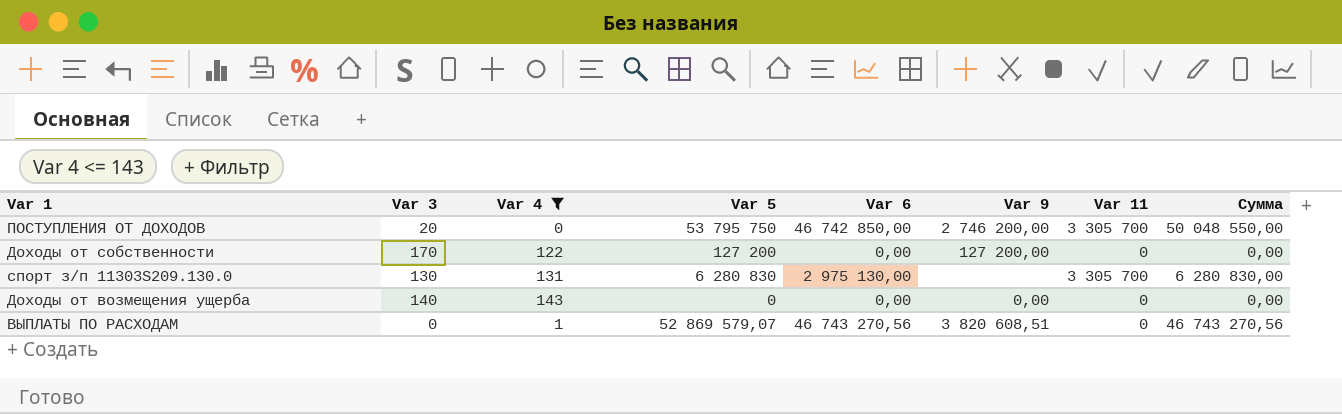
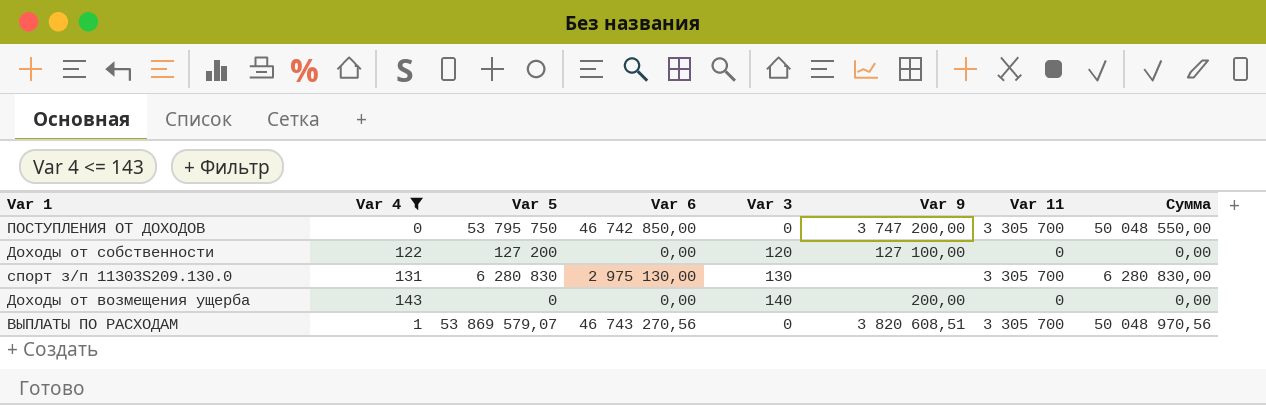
column Var 3 | position: 2 -> 5
ПОСТУПЛЕНИЯ ОТ ДОХОДОВ | Var 3: 20 -> 0
ПОСТУПЛЕНИЯ ОТ ДОХОДОВ | Var 9: 2 746 200,00 -> 3 747 200,00
Доходы от собственности | Var 3: 170 -> 120
Доходы от собственности | Var 9: 127 200,00 -> 127 100,00
Доходы от возмещения ущерба | Var 9: 0,00 -> 200,00
ВЫПЛАТЫ ПО РАСХОДАМ | Var 5: 52 869 579,07 -> 53 869 579,07
ВЫПЛАТЫ ПО РАСХОДАМ | Var 11: 0 -> 3 305 700
ВЫПЛАТЫ ПО РАСХОДАМ | Сумма: 46 743 270,56 -> 50 048 970,56

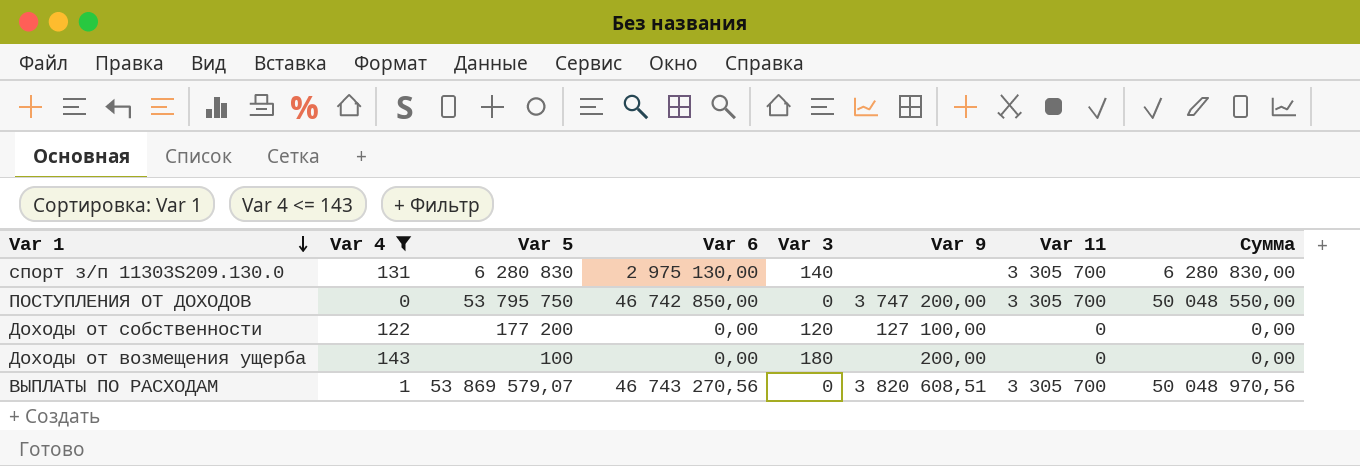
row order: none -> Var 1 descending
спорт з/п 11303S209.130.0 | Var 3: 130 -> 140
Доходы от собственности | Var 5: 127 200 -> 177 200
Доходы от возмещения ущерба | Var 5: 0 -> 100
Доходы от возмещения ущерба | Var 3: 140 -> 180

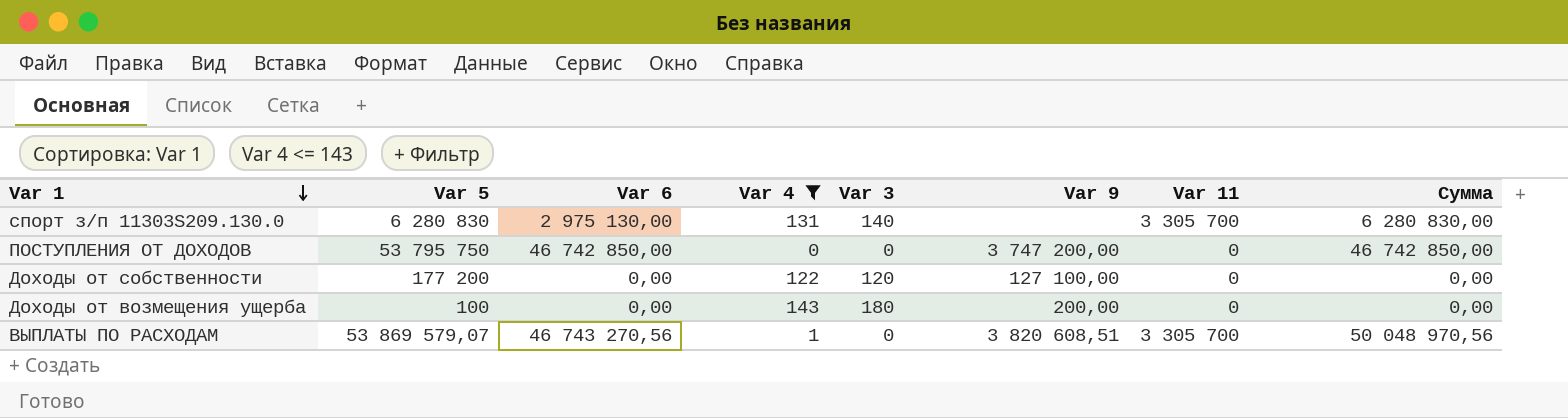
column Var 4 | position: 2 -> 4
ПОСТУПЛЕНИЯ ОТ ДОХОДОВ | Var 11: 3 305 700 -> 0
ПОСТУПЛЕНИЯ ОТ ДОХОДОВ | Сумма: 50 048 550,00 -> 46 742 850,00

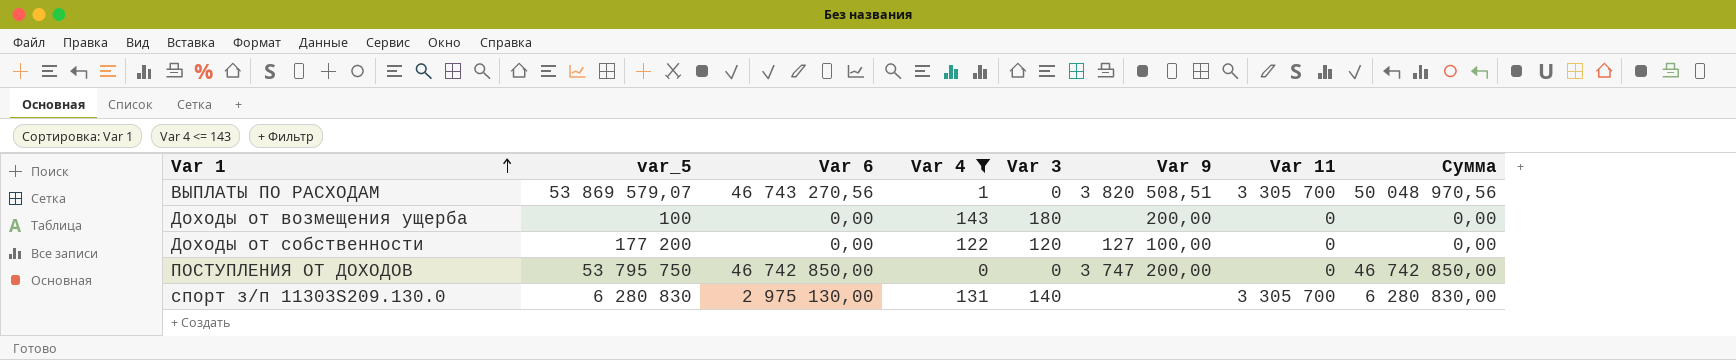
row order: Var 1 descending -> Var 1 ascending
column name: Var 5 -> var_5
ВЫПЛАТЫ ПО РАСХОДАМ | Var 9: 3 820 608,51 -> 3 820 508,51

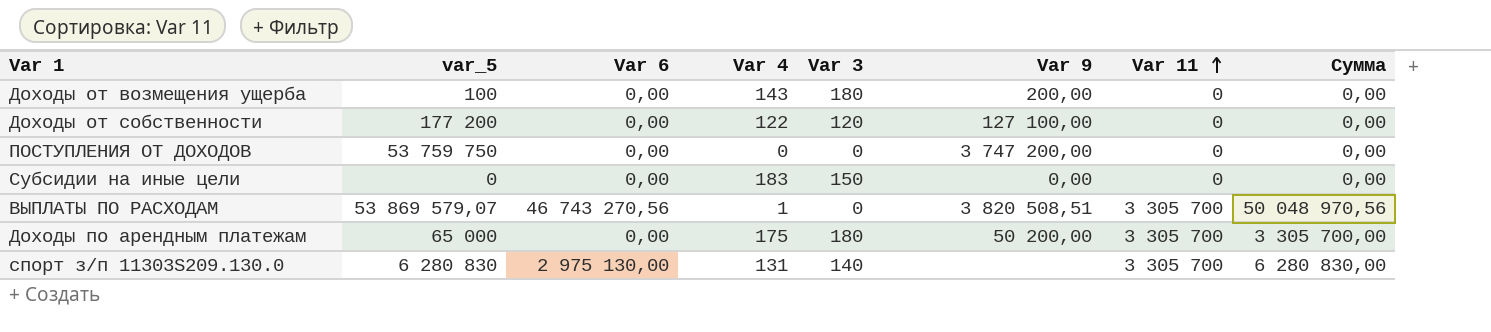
filter: Var 4 <= 143 -> none
row order: Var 1 ascending -> Var 11 ascending
ПОСТУПЛЕНИЯ ОТ ДОХОДОВ | var_5: 53 795 750 -> 53 759 750
ПОСТУПЛЕНИЯ ОТ ДОХОДОВ | Var 6: 46 742 850,00 -> 0,00
ПОСТУПЛЕНИЯ ОТ ДОХОДОВ | Сумма: 46 742 850,00 -> 0,00

